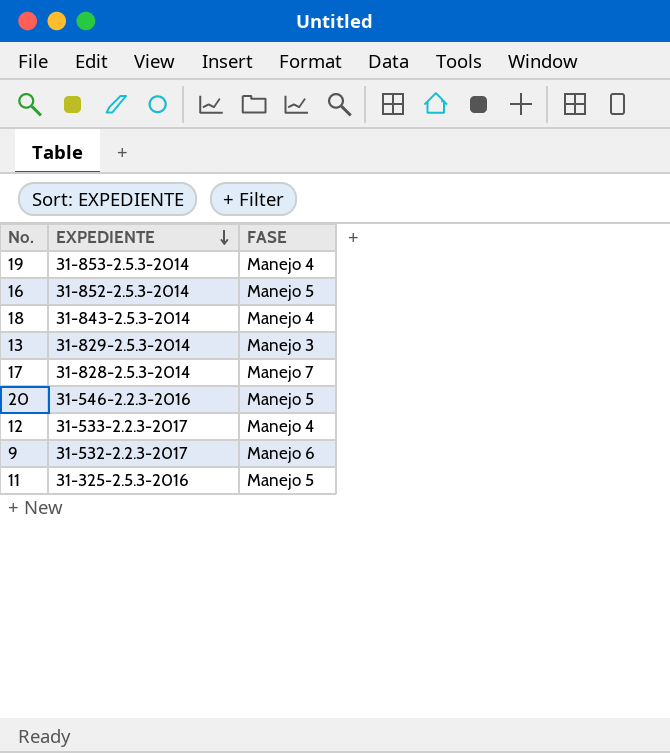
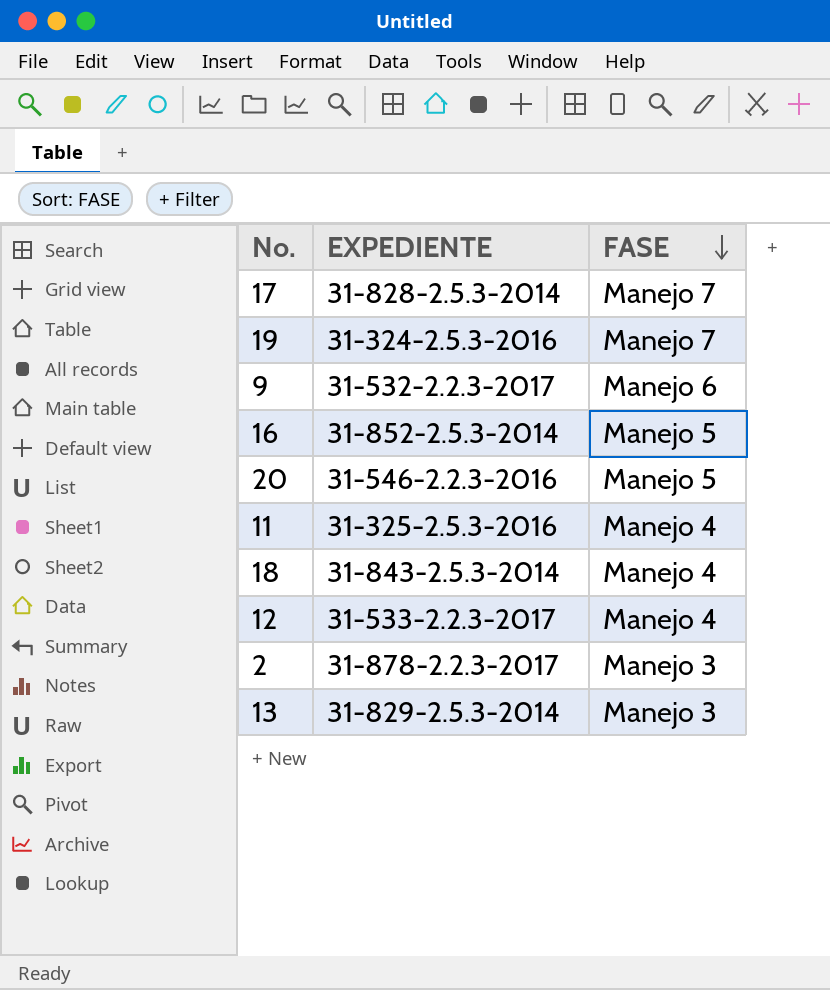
row order: EXPEDIENTE descending -> FASE descending
19 | EXPEDIENTE: 31-853-2.5.3-2014 -> 31-324-2.5.3-2016
19 | FASE: Manejo 4 -> Manejo 7
11 | FASE: Manejo 5 -> Manejo 4
row 2: none -> 31-878-2.2.3-2017 | Manejo 3

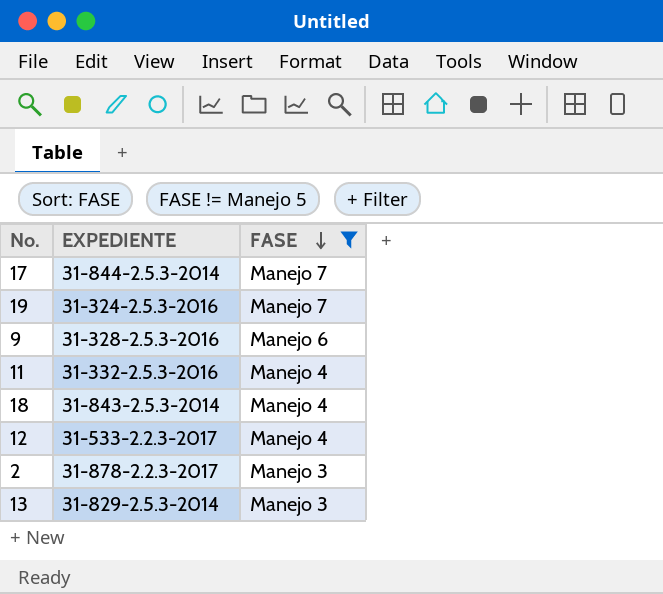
filter: none -> FASE != Manejo 5
17 | EXPEDIENTE: 31-828-2.5.3-2014 -> 31-844-2.5.3-2014
9 | EXPEDIENTE: 31-532-2.2.3-2017 -> 31-328-2.5.3-2016
11 | EXPEDIENTE: 31-325-2.5.3-2016 -> 31-332-2.5.3-2016

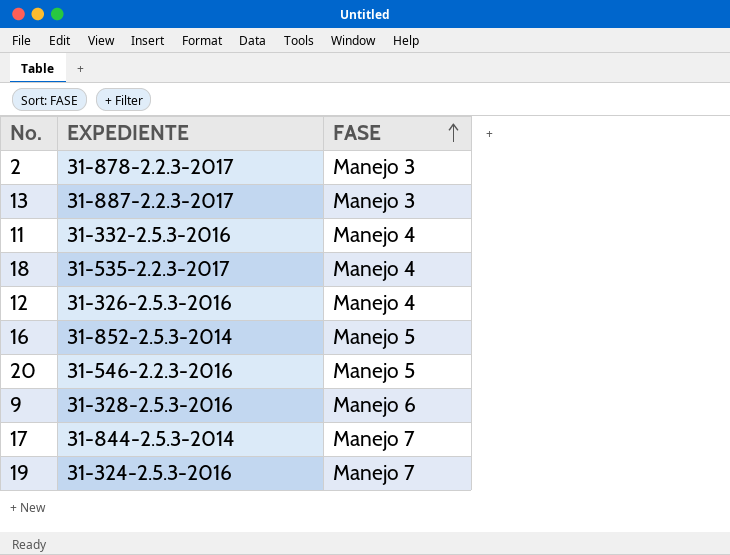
filter: FASE != Manejo 5 -> none
row order: FASE descending -> FASE ascending
13 | EXPEDIENTE: 31-829-2.5.3-2014 -> 31-887-2.2.3-2017
18 | EXPEDIENTE: 31-843-2.5.3-2014 -> 31-535-2.2.3-2017
12 | EXPEDIENTE: 31-533-2.2.3-2017 -> 31-326-2.5.3-2016

